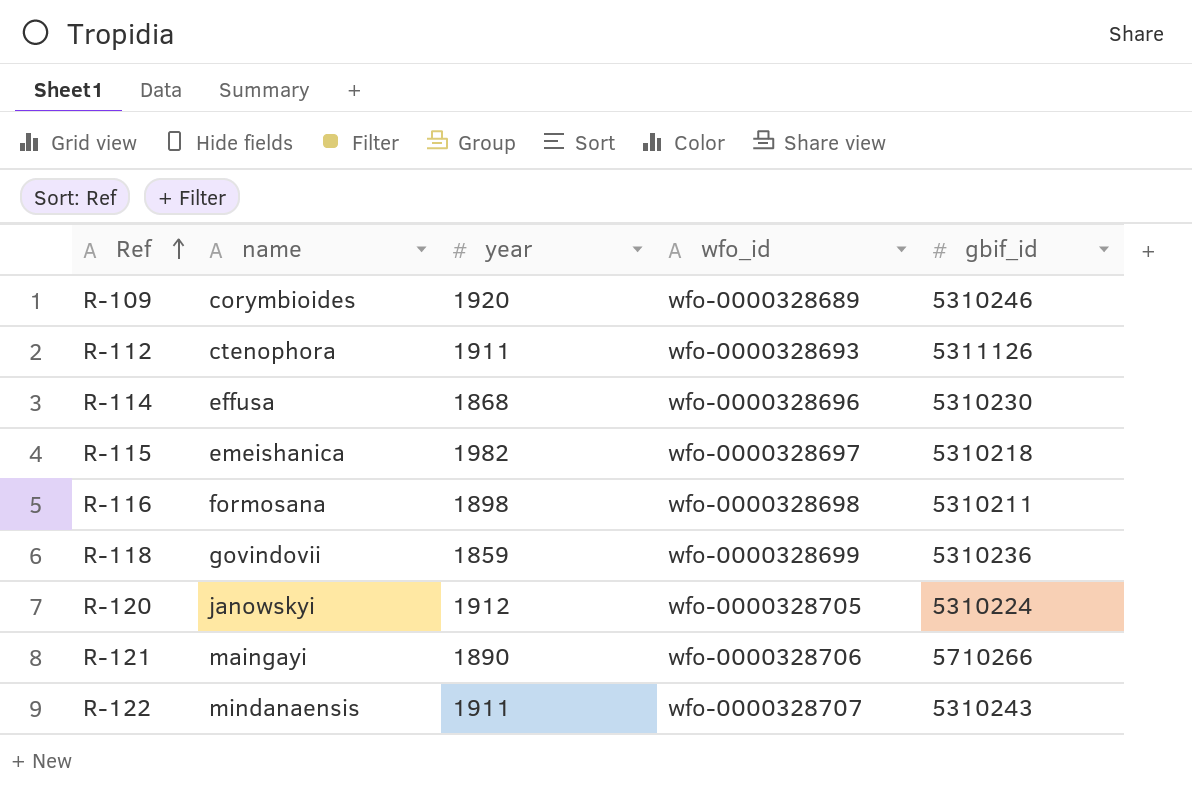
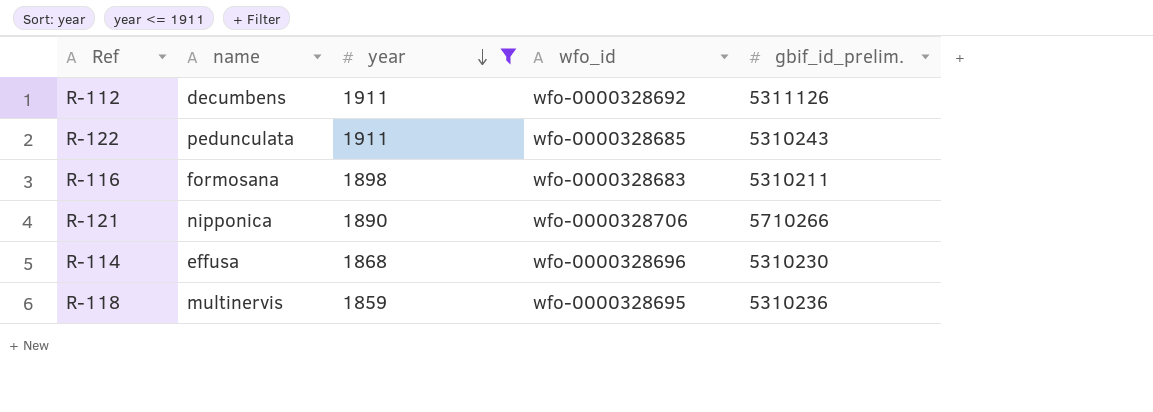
filter: none -> year <= 1911
row order: Ref ascending -> year descending
column name: gbif_id -> gbif_id_prelim.
R-112 | name: ctenophora -> decumbens
R-112 | wfo_id: wfo-0000328693 -> wfo-0000328692
R-122 | name: mindanaensis -> pedunculata
R-122 | wfo_id: wfo-0000328707 -> wfo-0000328685
R-116 | wfo_id: wfo-0000328698 -> wfo-0000328683
R-121 | name: maingayi -> nipponica
R-118 | name: govindovii -> multinervis
R-118 | wfo_id: wfo-0000328699 -> wfo-0000328695

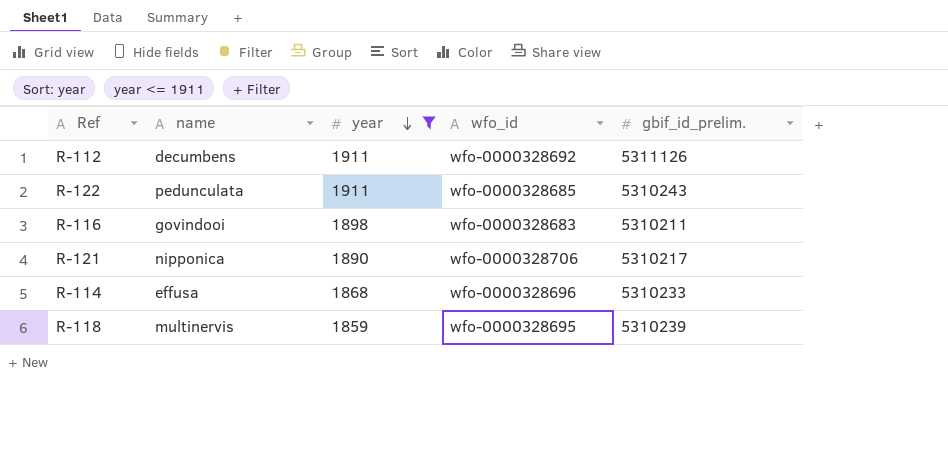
R-116 | name: formosana -> govindooi
R-121 | gbif_id_prelim.: 5710266 -> 5310217
R-114 | gbif_id_prelim.: 5310230 -> 5310233
R-118 | gbif_id_prelim.: 5310236 -> 5310239

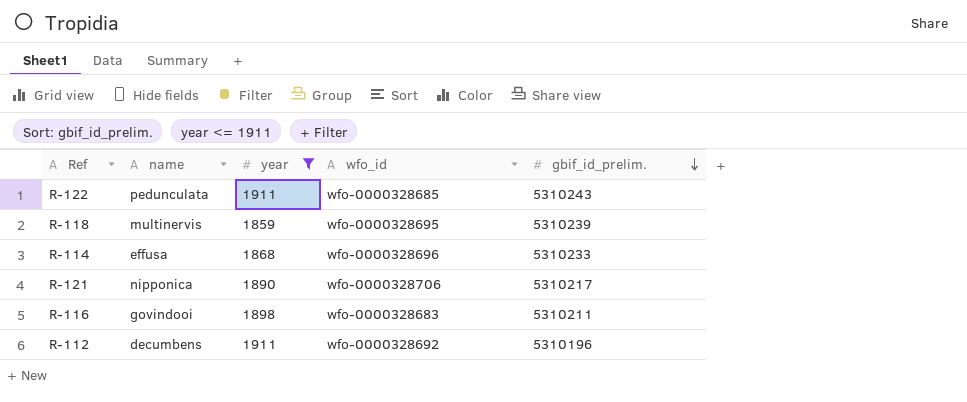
row order: year descending -> gbif_id_prelim. descending
R-112 | gbif_id_prelim.: 5311126 -> 5310196

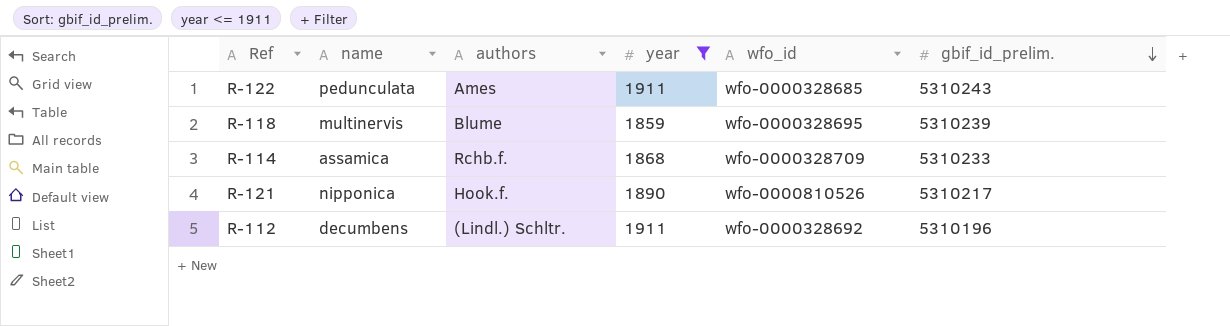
column authors | position: none -> 3
row R-116: govindooi | 1898 | wfo-0000328683 | 5310211 -> none
R-114 | name: effusa -> assamica
R-114 | wfo_id: wfo-0000328696 -> wfo-0000328709
R-121 | wfo_id: wfo-0000328706 -> wfo-0000810526

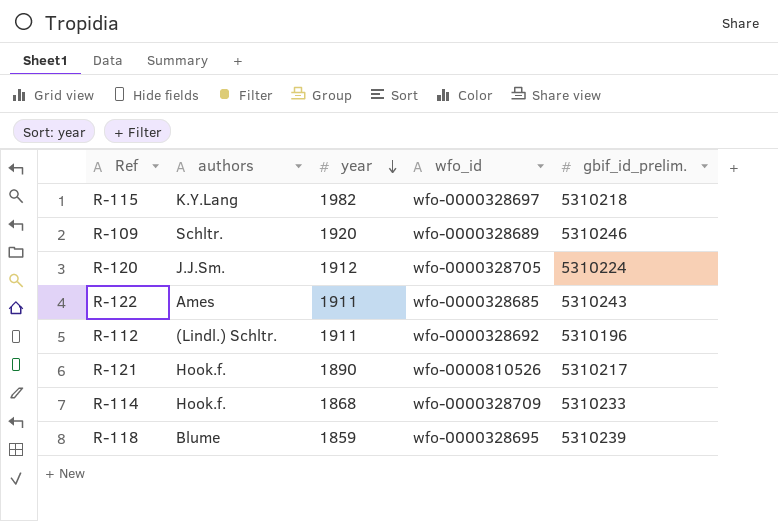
filter: year <= 1911 -> none
row order: gbif_id_prelim. descending -> year descending
column name | position: 2 -> none
R-114 | authors: Rchb.f. -> Hook.f.

